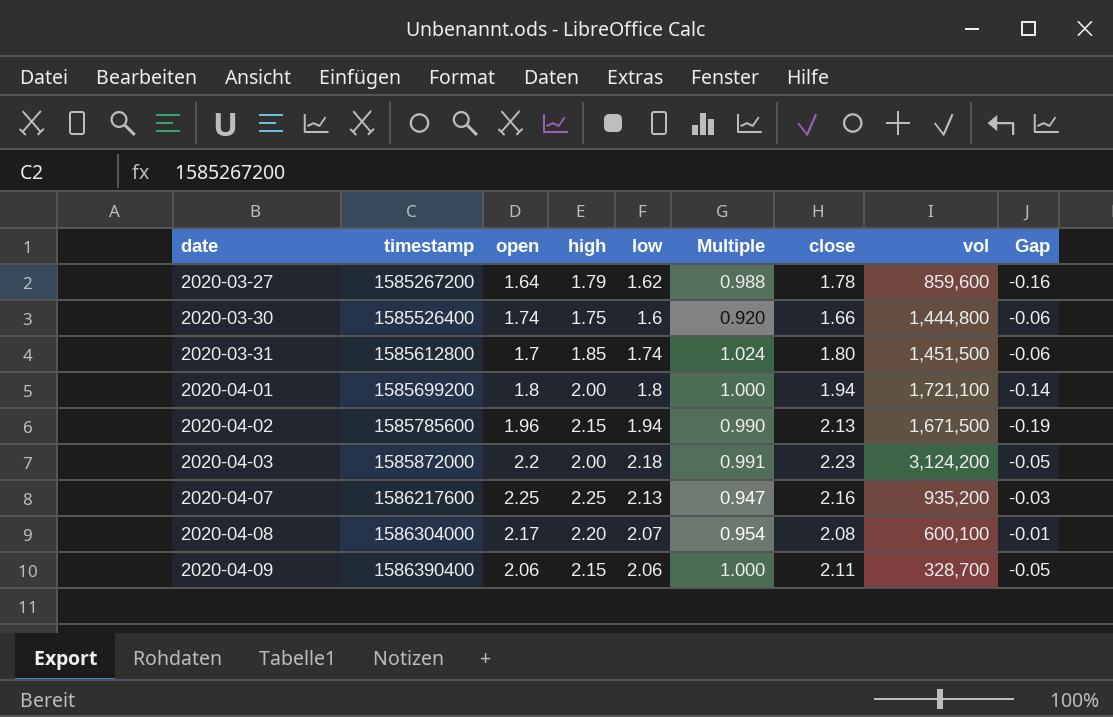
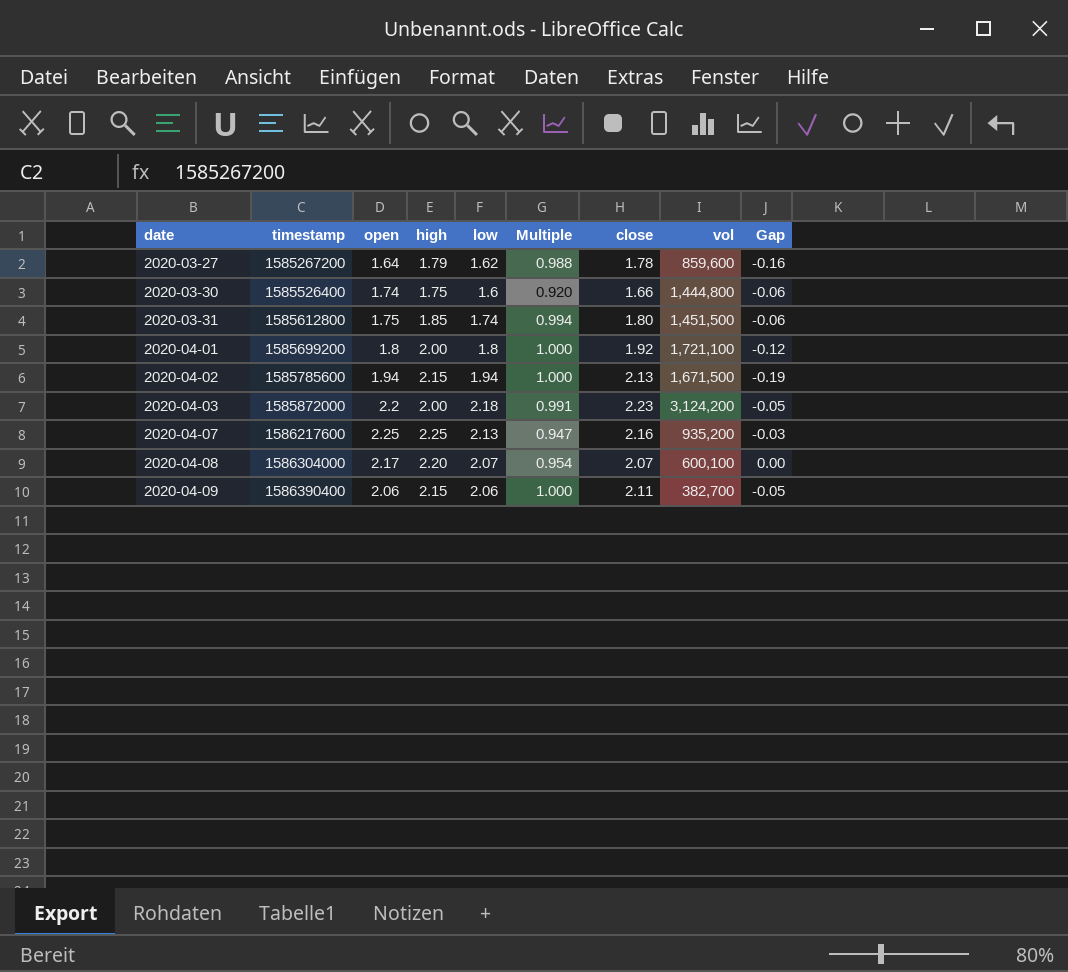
2020-03-31 | open: 1.7 -> 1.75
2020-03-31 | Multiple: 1.024 -> 0.994
2020-04-01 | close: 1.94 -> 1.92
2020-04-01 | Gap: -0.14 -> -0.12
2020-04-02 | open: 1.96 -> 1.94
2020-04-02 | Multiple: 0.990 -> 1.000
2020-04-08 | close: 2.08 -> 2.07
2020-04-08 | Gap: -0.01 -> 0.00
2020-04-09 | vol: 328,700 -> 382,700

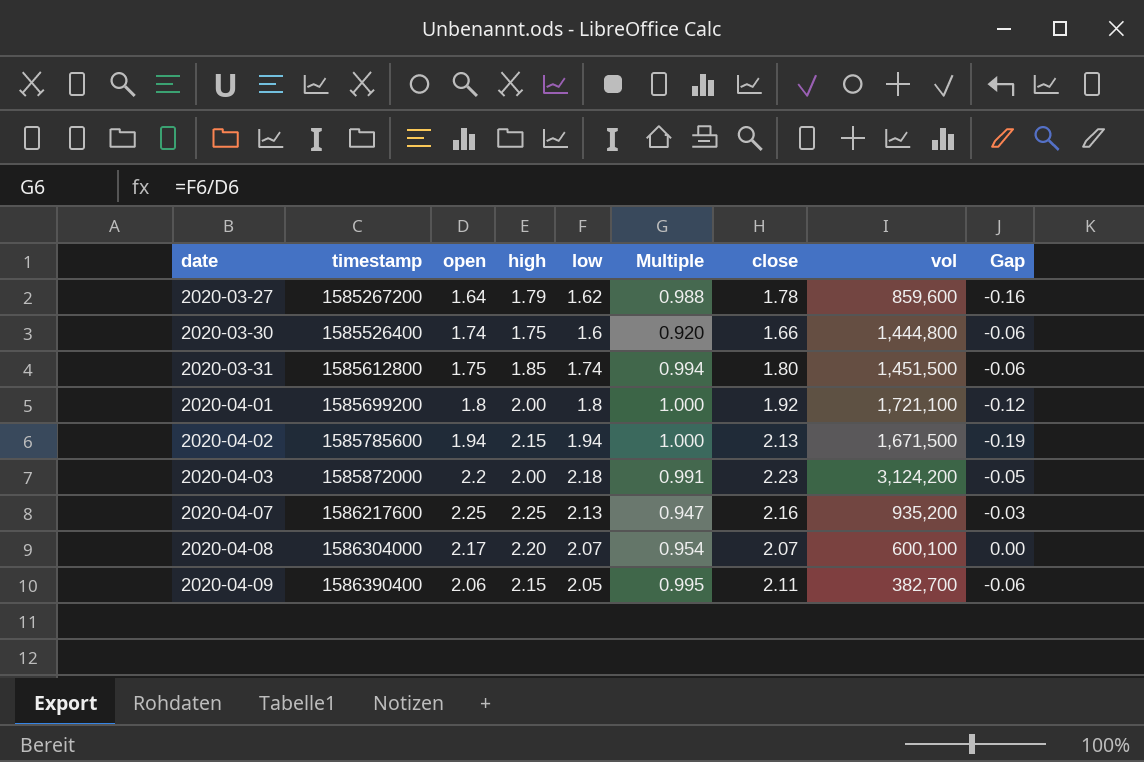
2020-04-09 | low: 2.06 -> 2.05
2020-04-09 | Multiple: 1.000 -> 0.995
2020-04-09 | Gap: -0.05 -> -0.06

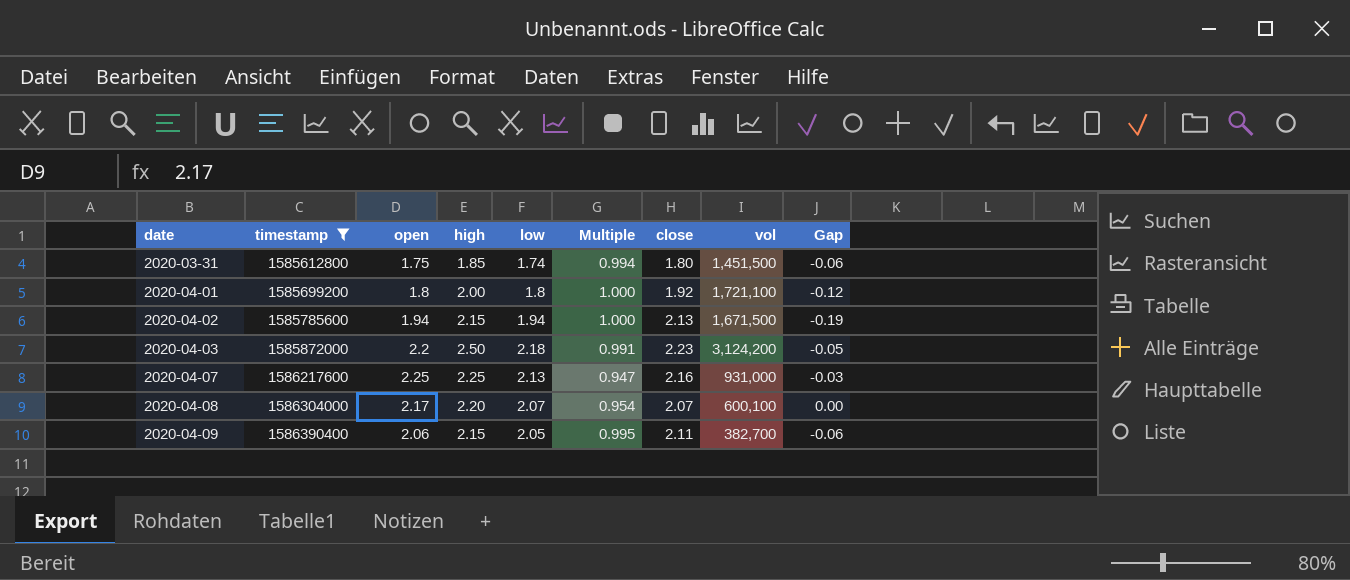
filter: none -> timestamp >= 1585612800
2020-04-03 | high: 2.00 -> 2.50
2020-04-07 | vol: 935,200 -> 931,000

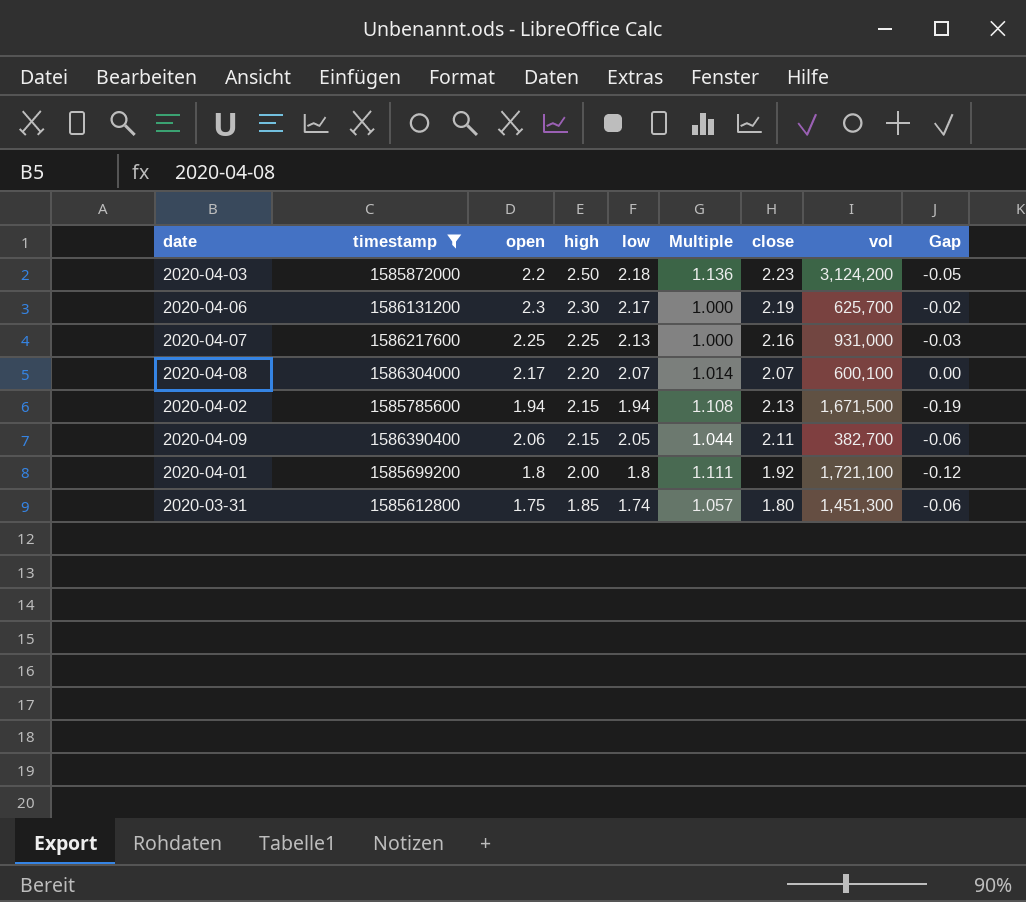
row order: date ascending -> high descending
column Multiple | formula: [low] / [open] -> [high] / [open]
row 2020-04-06: none -> 1586131200 | 2.3 | 2.30 | 2.17 | 1.000 | 2.19 | 625,700 | -0.02
2020-03-31 | vol: 1,451,500 -> 1,451,300

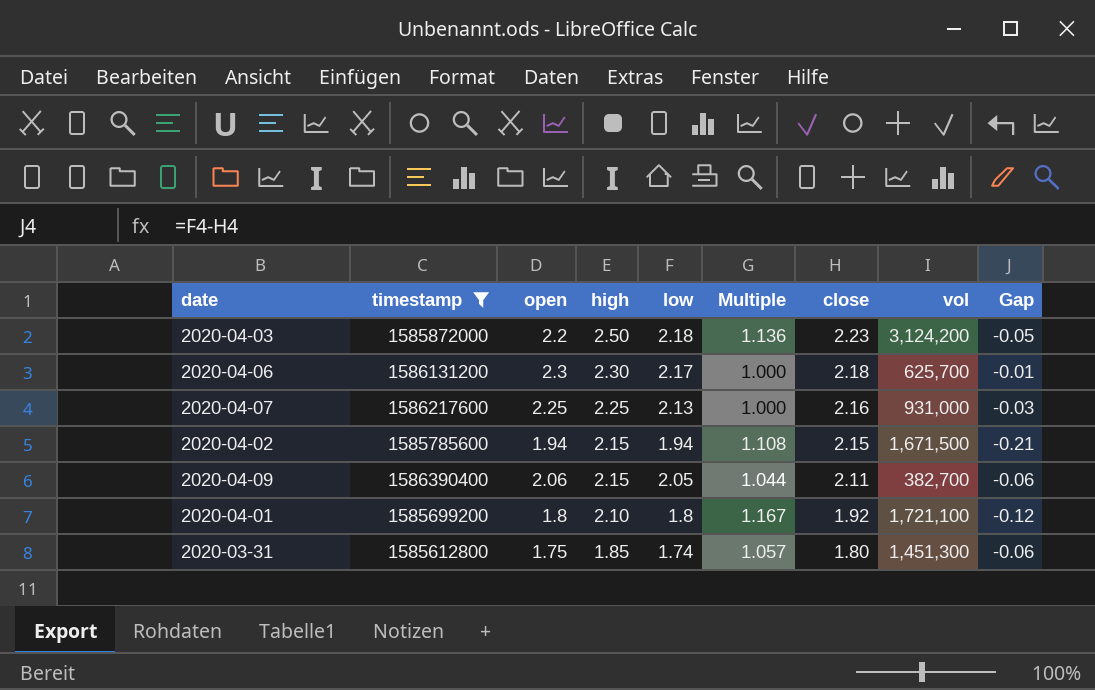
row 2020-04-08: 1586304000 | 2.17 | 2.20 | 2.07 | 1.014 | 2.07 | 600,100 | 0.00 -> none
2020-04-06 | close: 2.19 -> 2.18
2020-04-06 | Gap: -0.02 -> -0.01
2020-04-02 | close: 2.13 -> 2.15
2020-04-02 | Gap: -0.19 -> -0.21
2020-04-01 | high: 2.00 -> 2.10
2020-04-01 | Multiple: 1.111 -> 1.167

